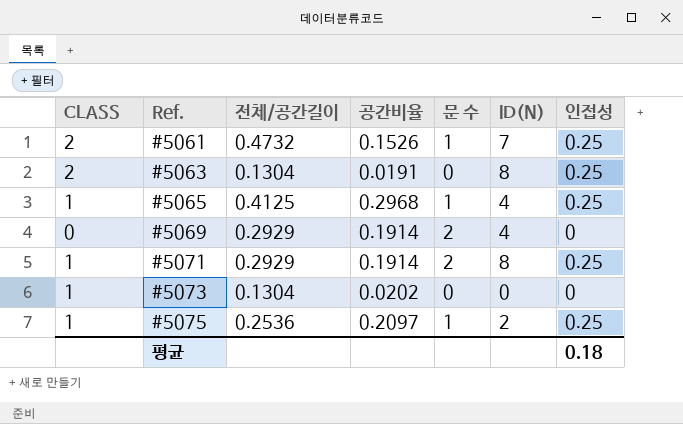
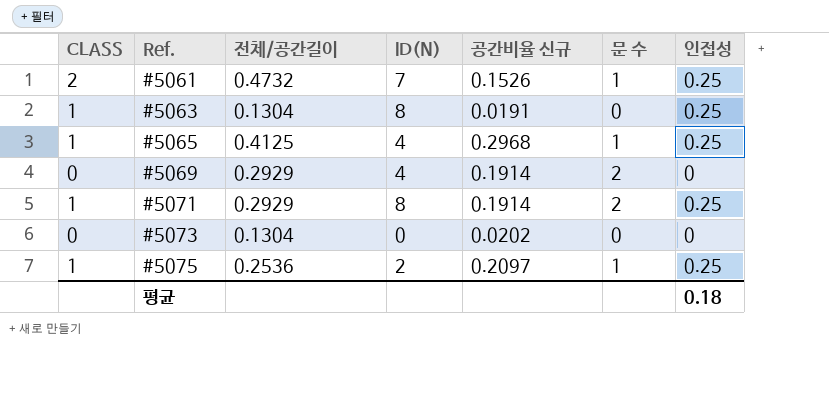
column ID(N) | position: 6 -> 4
column name: 공간비율 -> 공간비율 신규
#5063 | CLASS: 2 -> 1
#5073 | CLASS: 1 -> 0

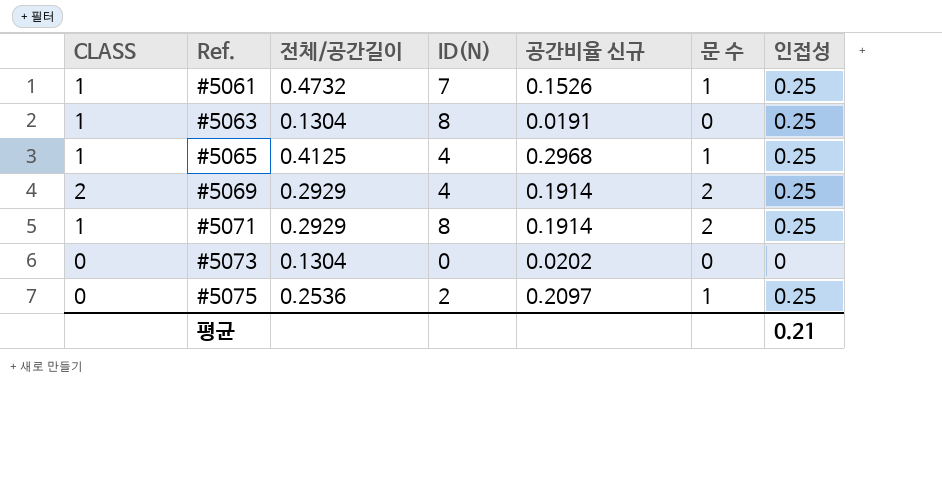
#5061 | CLASS: 2 -> 1
#5069 | CLASS: 0 -> 2
#5069 | 인접성: 0 -> 0.25
#5075 | CLASS: 1 -> 0
평균 | 인접성: 0.18 -> 0.21

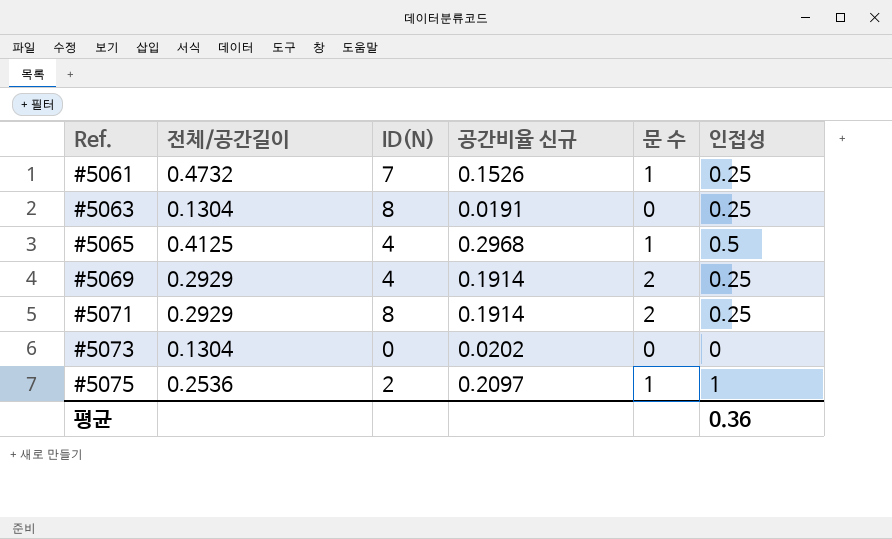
column CLASS | position: 1 -> none
#5065 | 인접성: 0.25 -> 0.5
#5075 | 인접성: 0.25 -> 1
평균 | 인접성: 0.21 -> 0.36

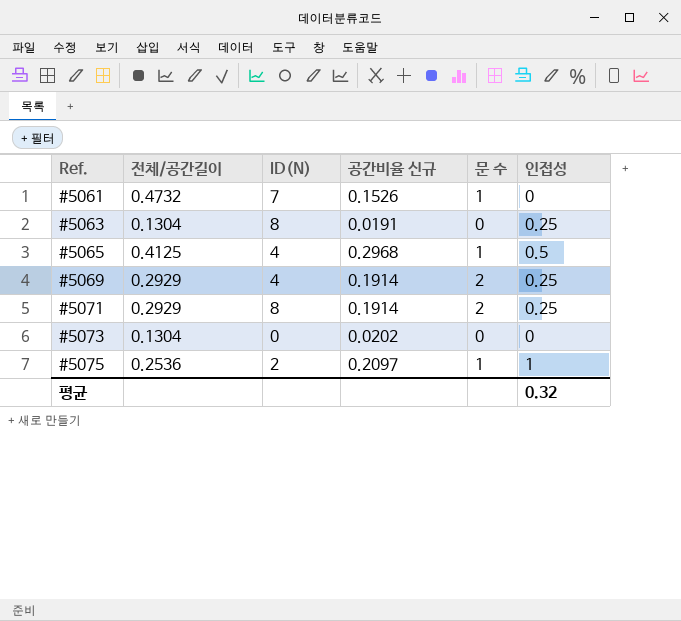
#5061 | 인접성: 0.25 -> 0
평균 | 인접성: 0.36 -> 0.32

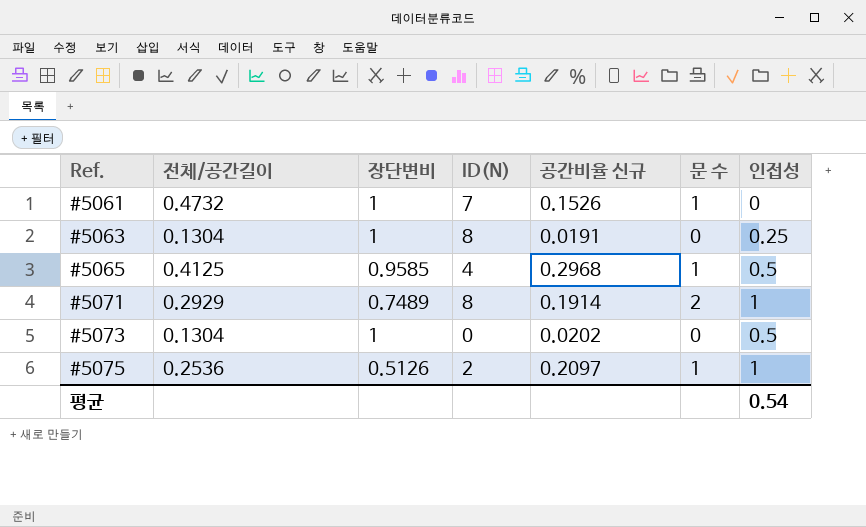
column 장단변비 | position: none -> 3
row #5069: 0.2929 | 4 | 0.1914 | 2 | 0.25 -> none
#5071 | 인접성: 0.25 -> 1
#5073 | 인접성: 0 -> 0.5
평균 | 인접성: 0.32 -> 0.54

